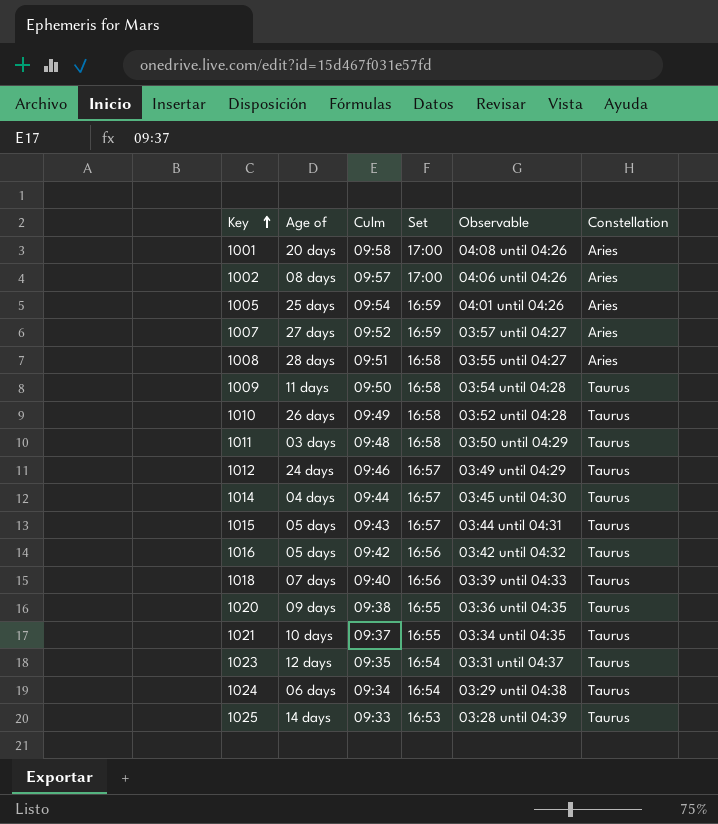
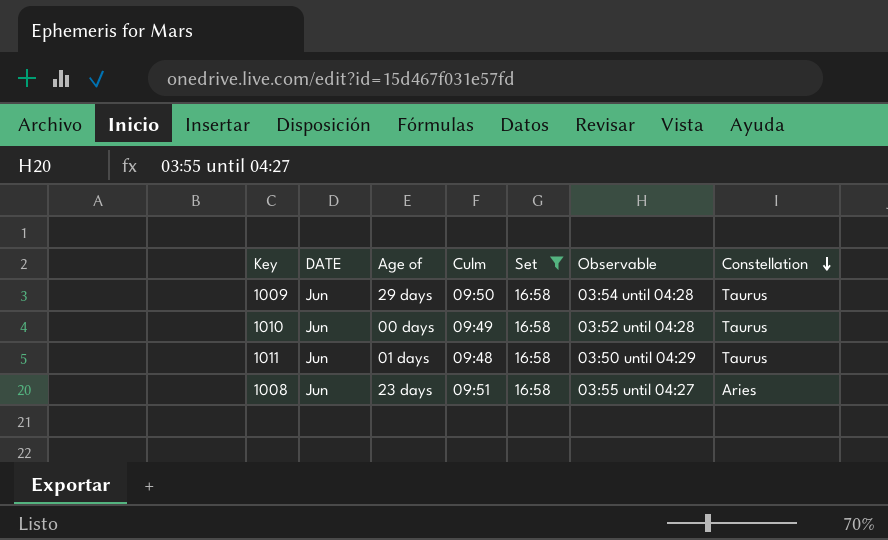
filter: none -> Set = 16:58
row order: Key ascending -> Constellation descending
column DATE | position: none -> 2
1009 | Age of: 11 days -> 29 days
1010 | Age of: 26 days -> 00 days
1011 | Age of: 03 days -> 01 days
1008 | Age of: 28 days -> 23 days

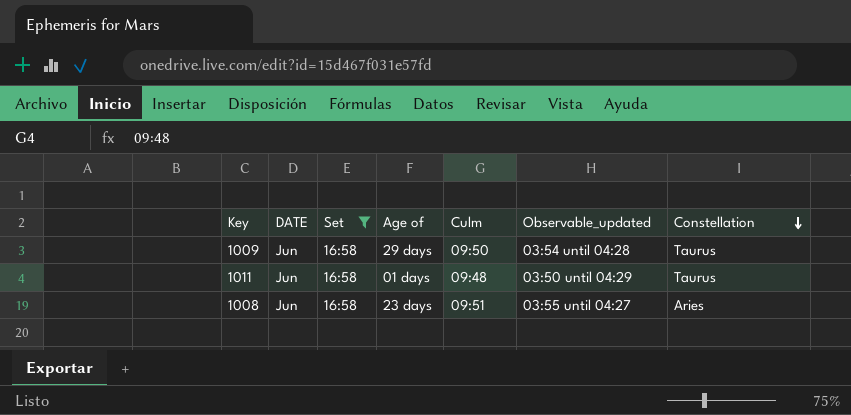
column Set | position: 5 -> 3
column name: Observable -> Observable_updated
row 1010: Jun | 00 days | 09:49 | 16:58 | 03:52 until 04:28 | Taurus -> none

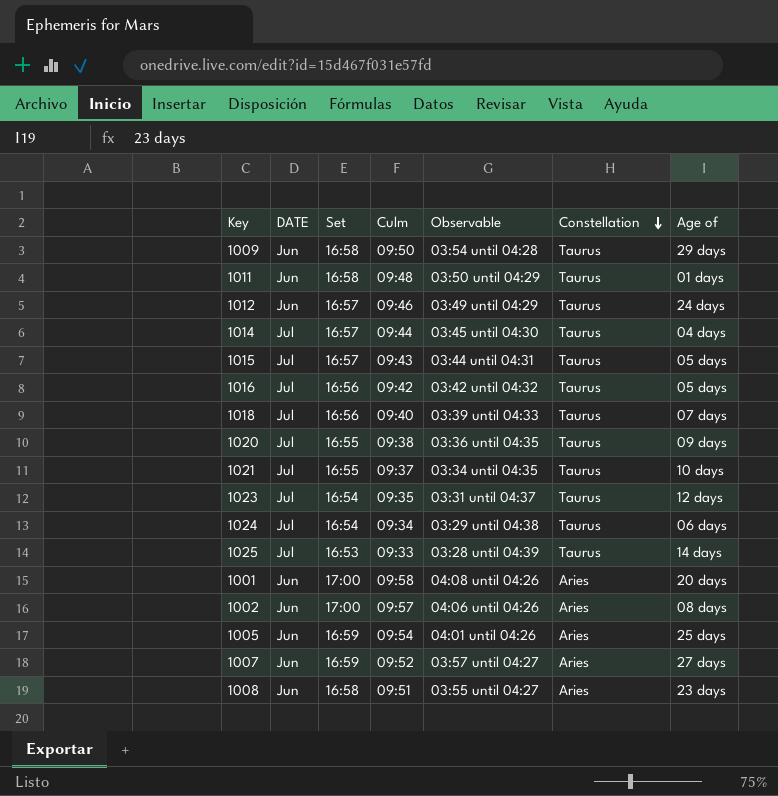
filter: Set = 16:58 -> none
column name: Observable_updated -> Observable
column Age of | position: 4 -> 7

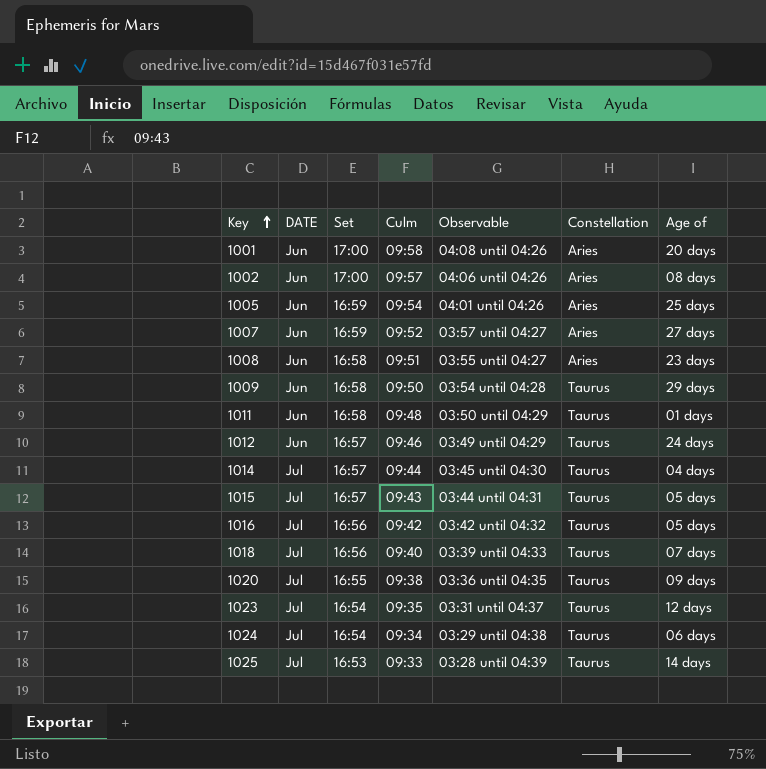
row order: Constellation descending -> Key ascending
row 1021: Jul | 16:55 | 09:37 | 03:34 until 04:35 | Taurus | 10 days -> none

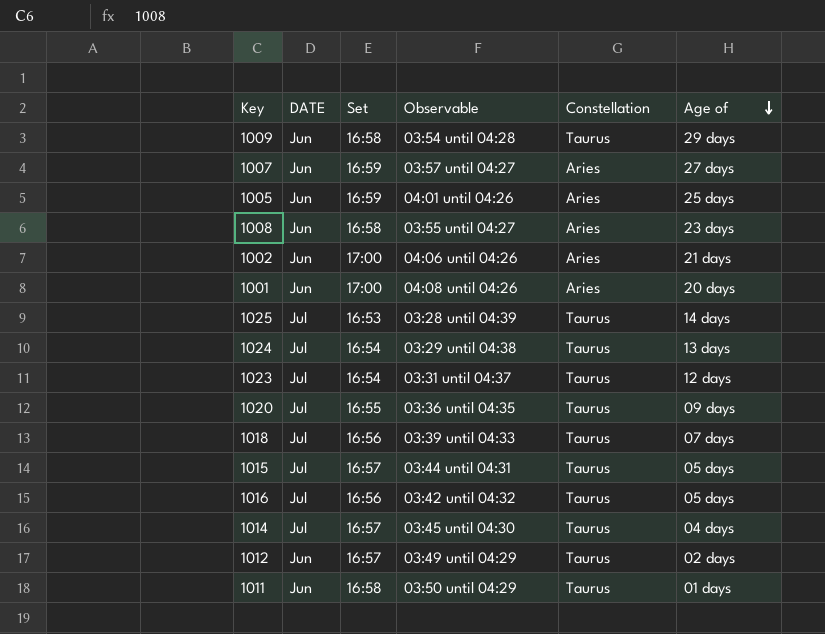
row order: Key ascending -> Age of descending
column Culm | position: 4 -> none
1002 | Age of: 08 days -> 21 days
1024 | Age of: 06 days -> 13 days
1012 | Age of: 24 days -> 02 days

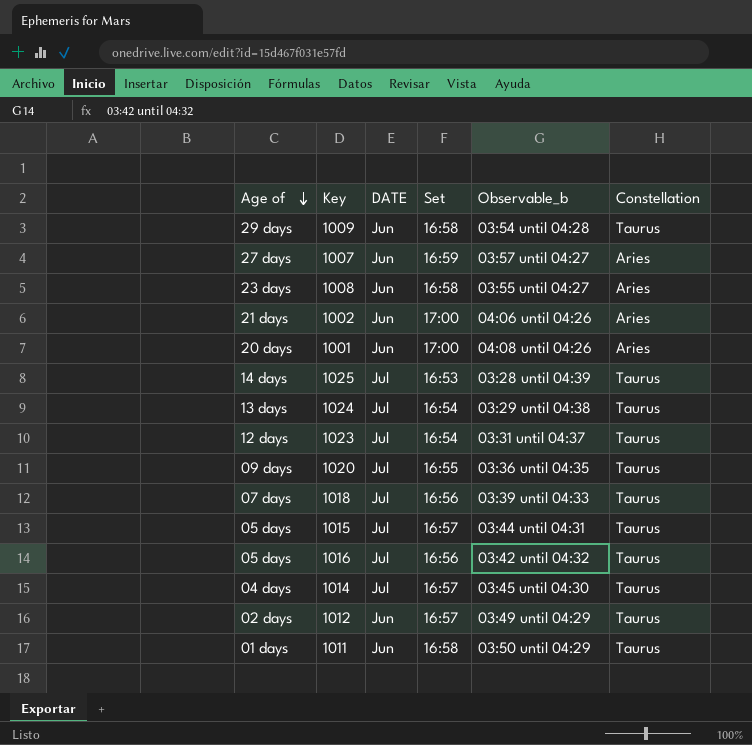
column Age of | position: 6 -> 1
column name: Observable -> Observable_b
row 1005: Jun | 16:59 | 04:01 until 04:26 | Aries | 25 days -> none

